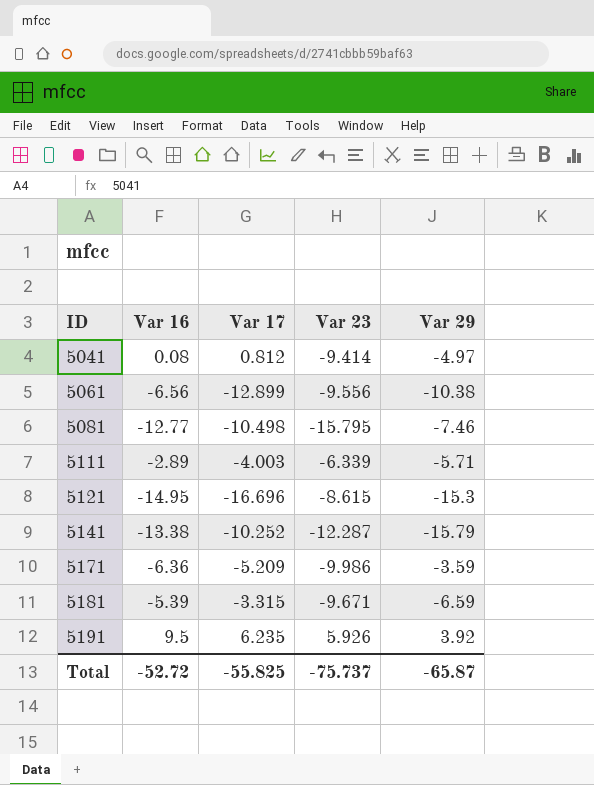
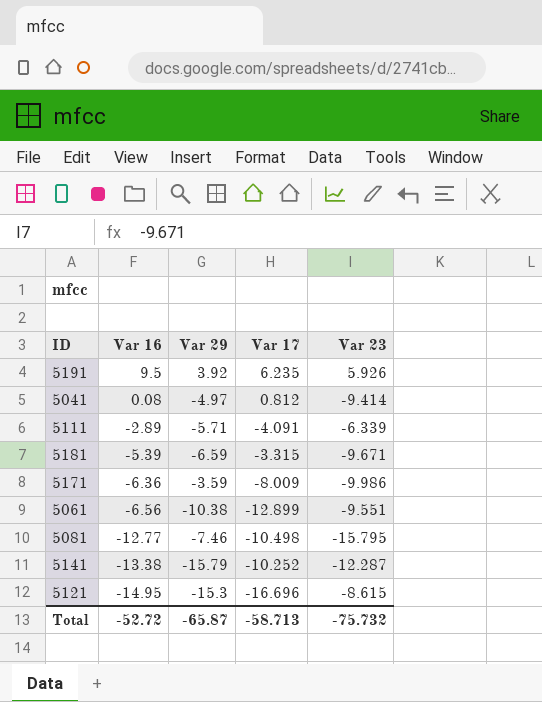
row order: ID ascending -> Var 16 descending
column Var 29 | position: 5 -> 3
5111 | Var 17: -4.003 -> -4.091
5171 | Var 17: -5.209 -> -8.009
5061 | Var 23: -9.556 -> -9.551
Total | Var 17: -55.825 -> -58.713
Total | Var 23: -75.737 -> -75.732

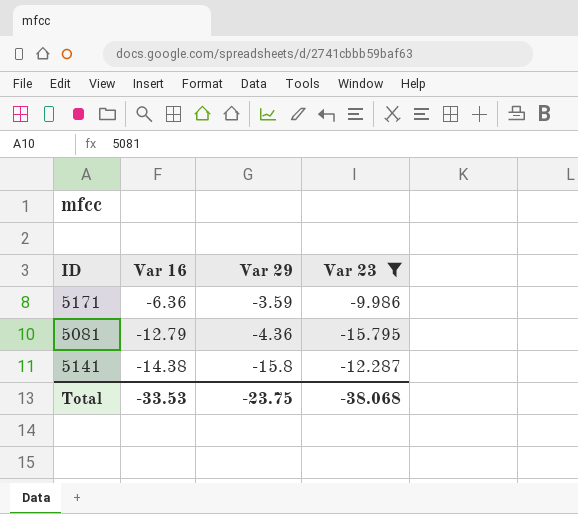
filter: none -> Var 23 <= -9.986
column Var 17 | position: 4 -> none
5081 | Var 16: -12.77 -> -12.79
5081 | Var 29: -7.46 -> -4.36
5141 | Var 16: -13.38 -> -14.38
5141 | Var 29: -15.79 -> -15.8
Total | Var 16: -52.72 -> -33.53
Total | Var 29: -65.87 -> -23.75
Total | Var 23: -75.732 -> -38.068

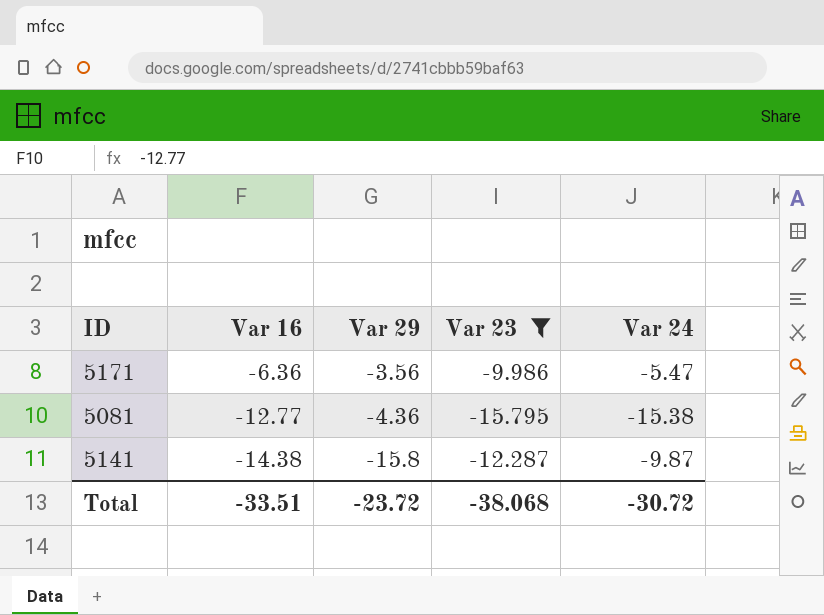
column Var 24 | position: none -> 5
5171 | Var 29: -3.59 -> -3.56
5081 | Var 16: -12.79 -> -12.77
Total | Var 16: -33.53 -> -33.51
Total | Var 29: -23.75 -> -23.72

